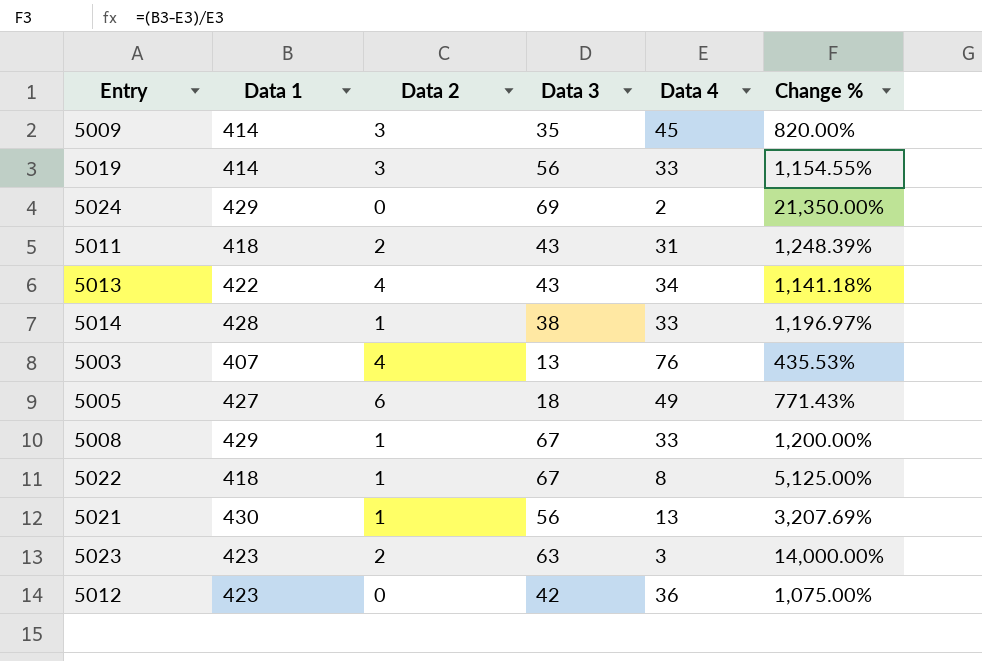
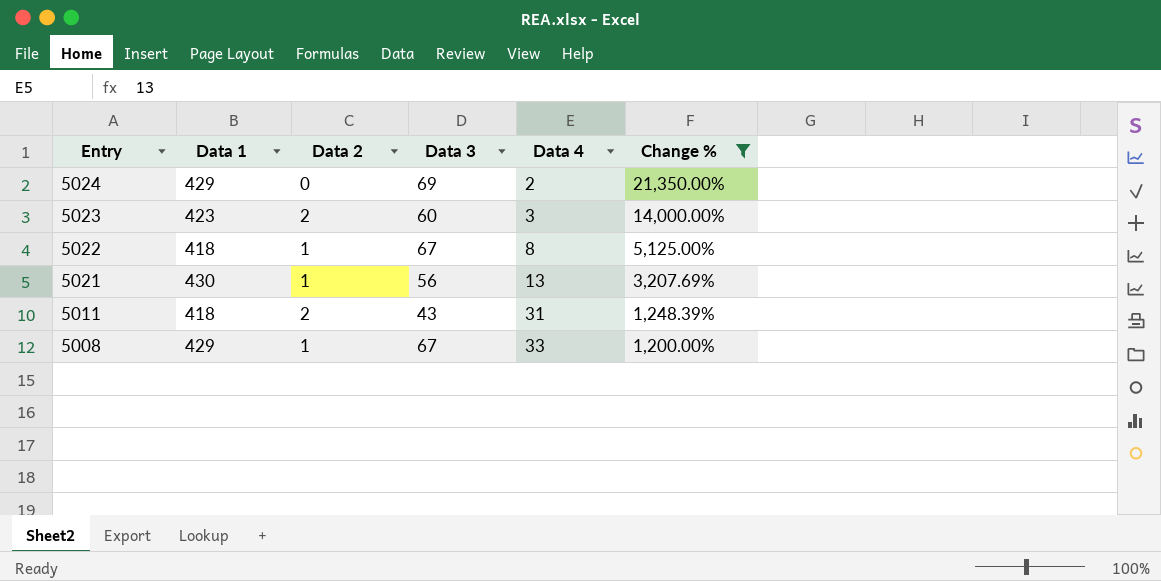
filter: none -> Change % >= 1,200.00%
row order: none -> Entry descending
5023 | Data 3: 63 -> 60

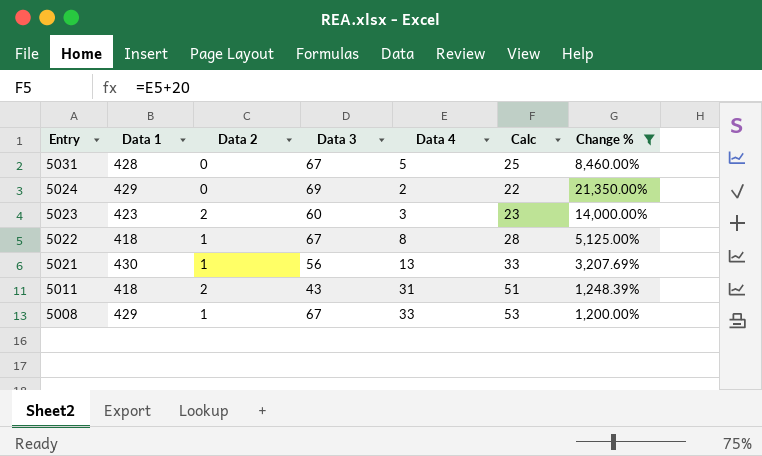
column Calc | formula: none -> [Data 4] + 20
row 5031: none -> 428 | 0 | 67 | 5 | 25 | 8,460.00%

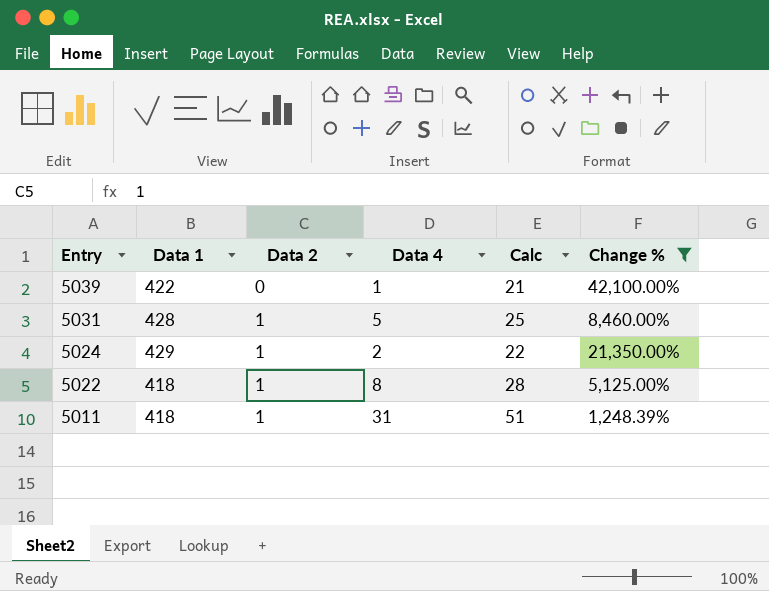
column Data 3 | position: 4 -> none
row 5023: 423 | 2 | 60 | 3 | 23 | 14,000.00% -> none
row 5021: 430 | 1 | 56 | 13 | 33 | 3,207.69% -> none
row 5008: 429 | 1 | 67 | 33 | 53 | 1,200.00% -> none
row 5039: none -> 422 | 0 | 1 | 21 | 42,100.00%
5031 | Data 2: 0 -> 1
5024 | Data 2: 0 -> 1
5011 | Data 2: 2 -> 1

